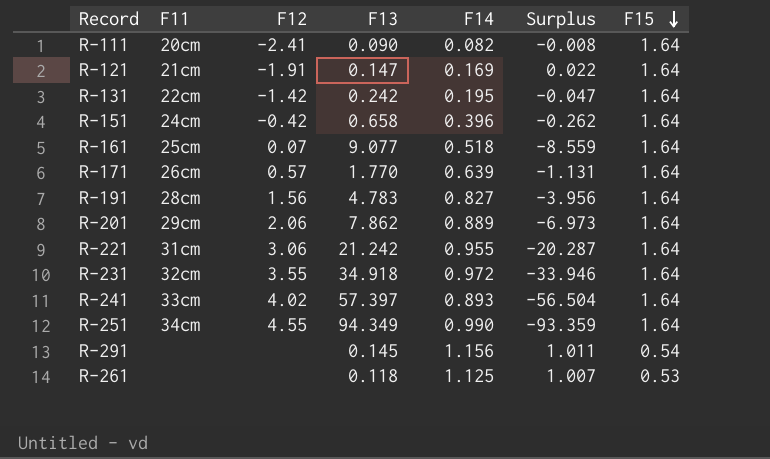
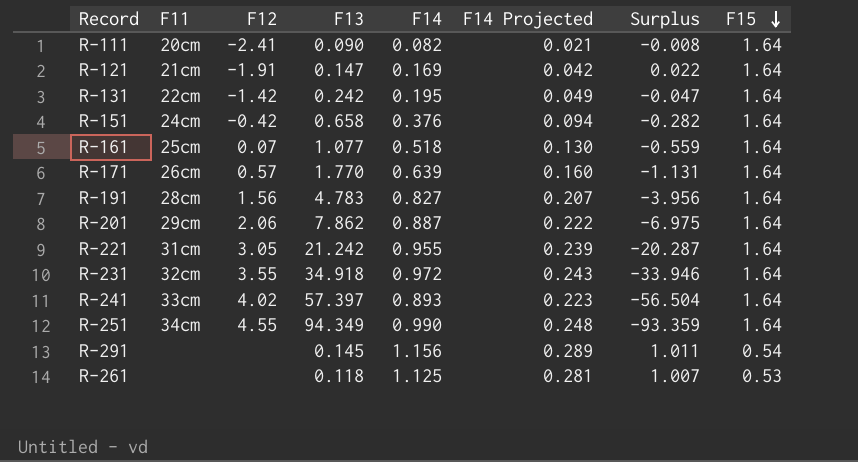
column F14 Projected | formula: none -> [F14] * 0.25
R-151 | F14: 0.396 -> 0.376
R-151 | Surplus: -0.262 -> -0.282
R-161 | F13: 9.077 -> 1.077
R-161 | Surplus: -8.559 -> -0.559
R-201 | F14: 0.889 -> 0.887
R-201 | Surplus: -6.973 -> -6.975
R-221 | F12: 3.06 -> 3.05

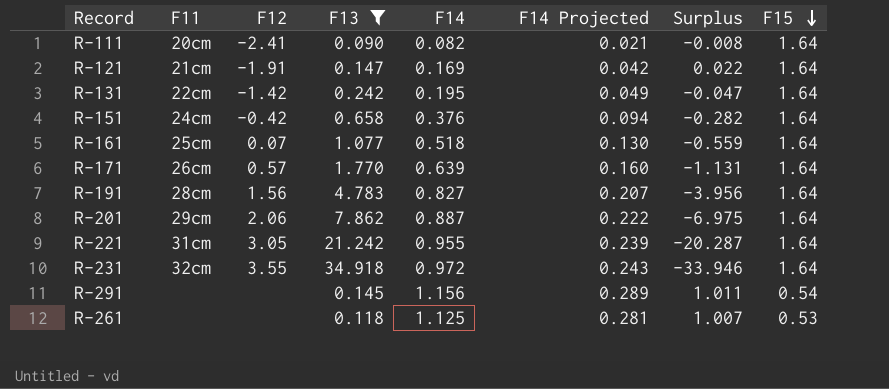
filter: none -> F13 <= 34.918

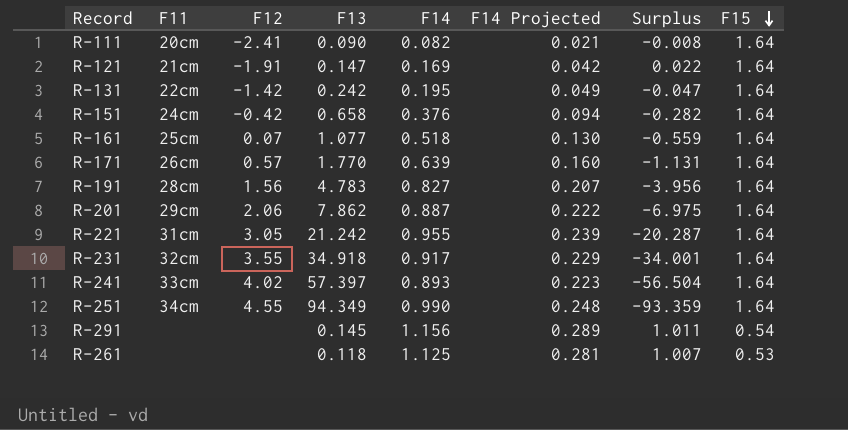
filter: F13 <= 34.918 -> none
R-231 | F14: 0.972 -> 0.917
R-231 | F14 Projected: 0.243 -> 0.229
R-231 | Surplus: -33.946 -> -34.001

